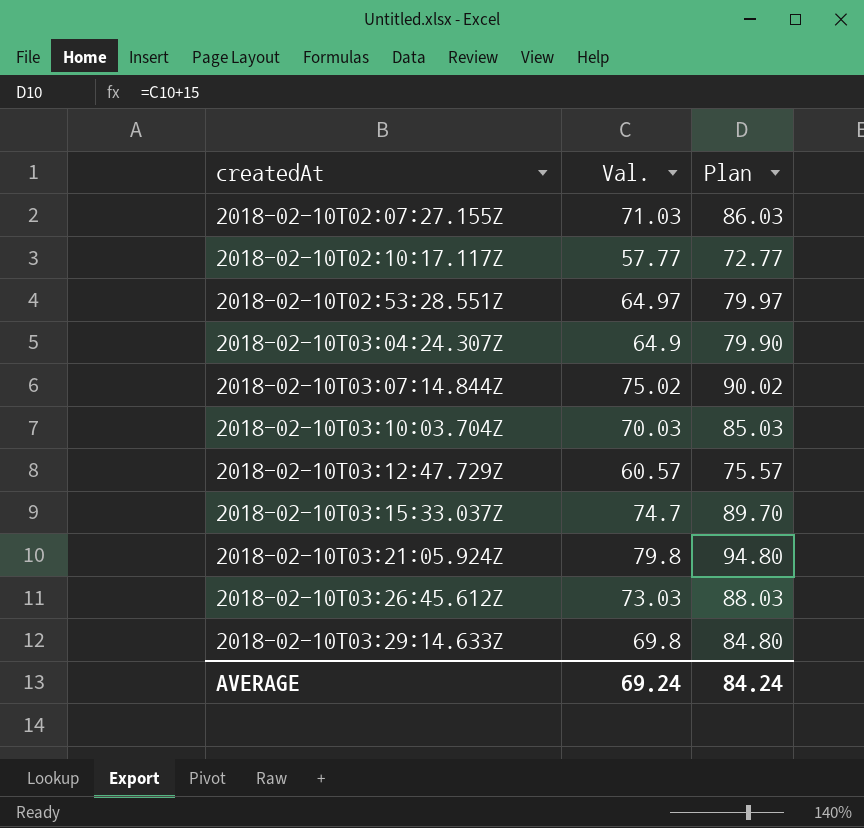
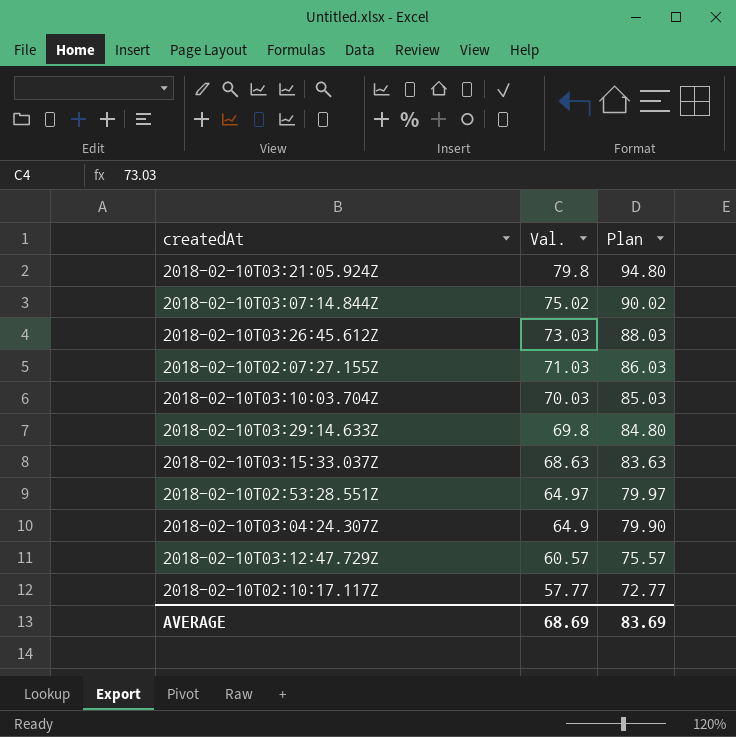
row order: createdAt ascending -> Val. descending
2018-02-10T03:15:33.037Z | Val.: 74.7 -> 68.63
2018-02-10T03:15:33.037Z | Plan: 89.70 -> 83.63
AVERAGE | Val.: 69.24 -> 68.69
AVERAGE | Plan: 84.24 -> 83.69

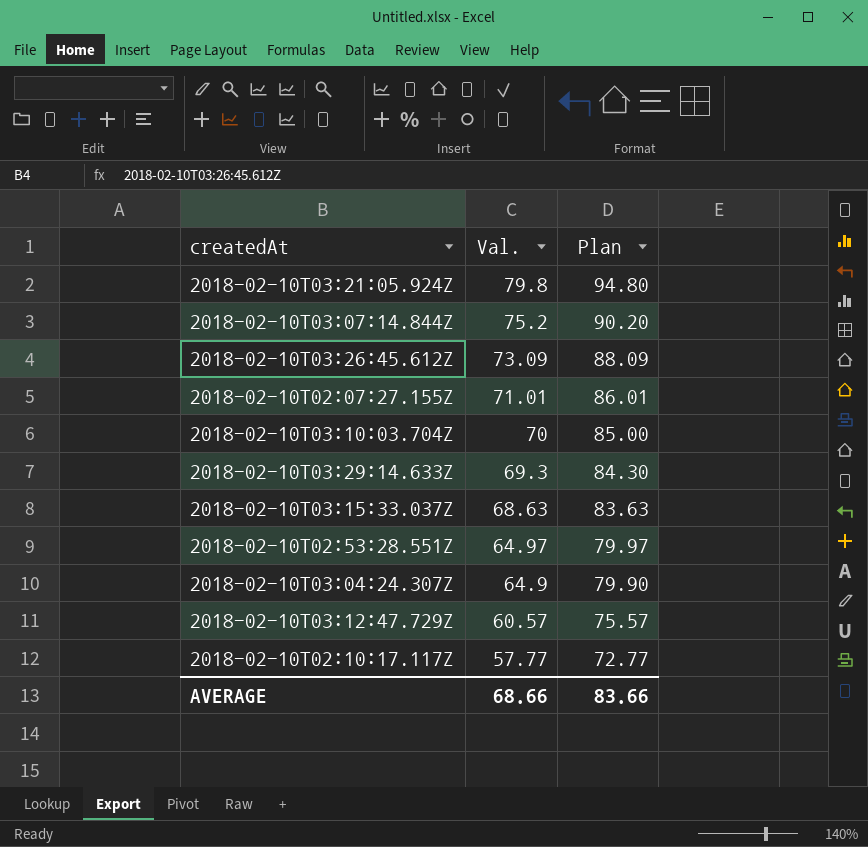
2018-02-10T03:07:14.844Z | Val.: 75.02 -> 75.2
2018-02-10T03:07:14.844Z | Plan: 90.02 -> 90.20
2018-02-10T03:26:45.612Z | Val.: 73.03 -> 73.09
2018-02-10T03:26:45.612Z | Plan: 88.03 -> 88.09
2018-02-10T02:07:27.155Z | Val.: 71.03 -> 71.01
2018-02-10T02:07:27.155Z | Plan: 86.03 -> 86.01
2018-02-10T03:10:03.704Z | Val.: 70.03 -> 70
2018-02-10T03:10:03.704Z | Plan: 85.03 -> 85.00
2018-02-10T03:29:14.633Z | Val.: 69.8 -> 69.3
2018-02-10T03:29:14.633Z | Plan: 84.80 -> 84.30
AVERAGE | Val.: 68.69 -> 68.66
AVERAGE | Plan: 83.69 -> 83.66

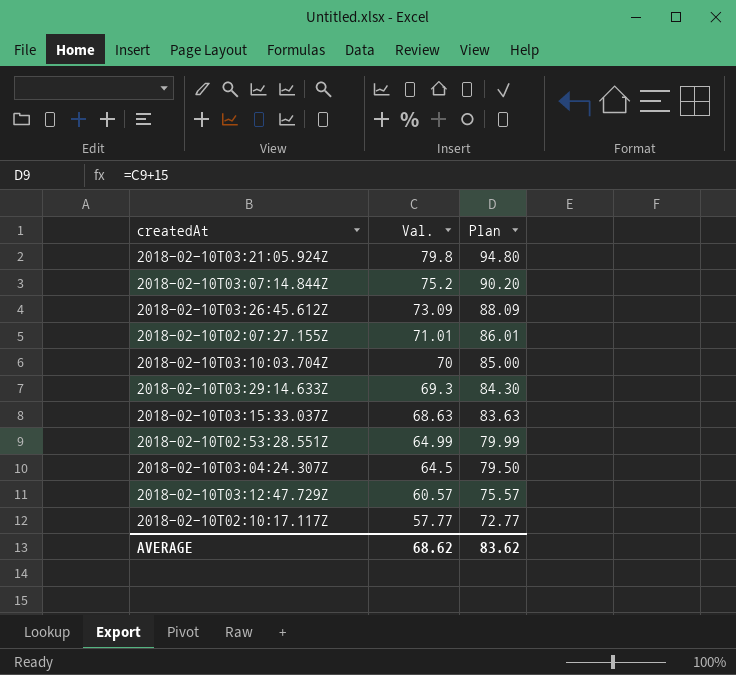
2018-02-10T02:53:28.551Z | Val.: 64.97 -> 64.99
2018-02-10T02:53:28.551Z | Plan: 79.97 -> 79.99
2018-02-10T03:04:24.307Z | Val.: 64.9 -> 64.5
2018-02-10T03:04:24.307Z | Plan: 79.90 -> 79.50
AVERAGE | Val.: 68.66 -> 68.62
AVERAGE | Plan: 83.66 -> 83.62

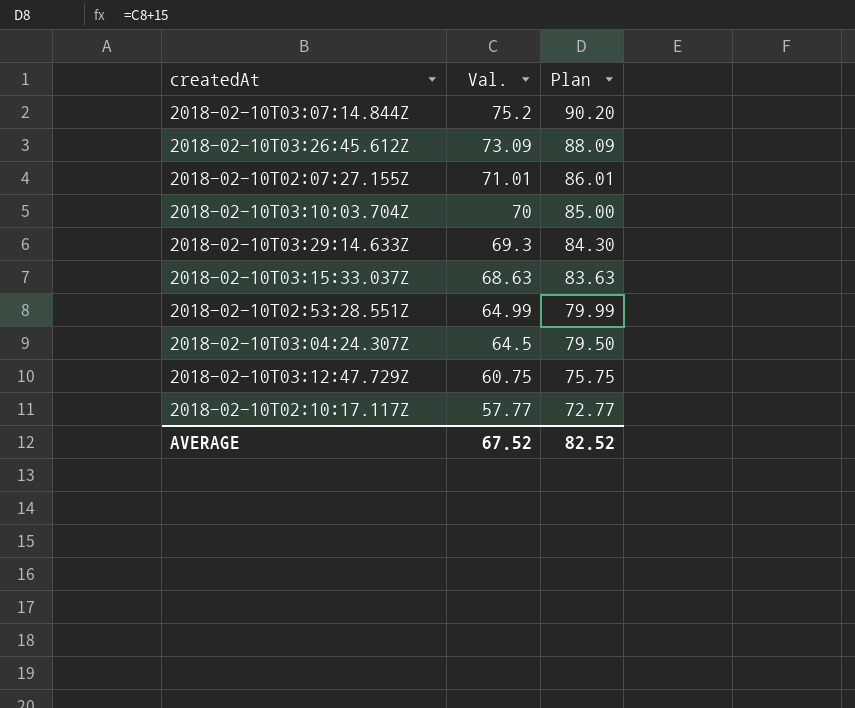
row 2018-02-10T03:21:05.924Z: 79.8 | 94.80 -> none
2018-02-10T03:12:47.729Z | Val.: 60.57 -> 60.75
2018-02-10T03:12:47.729Z | Plan: 75.57 -> 75.75
AVERAGE | Val.: 68.62 -> 67.52
AVERAGE | Plan: 83.62 -> 82.52

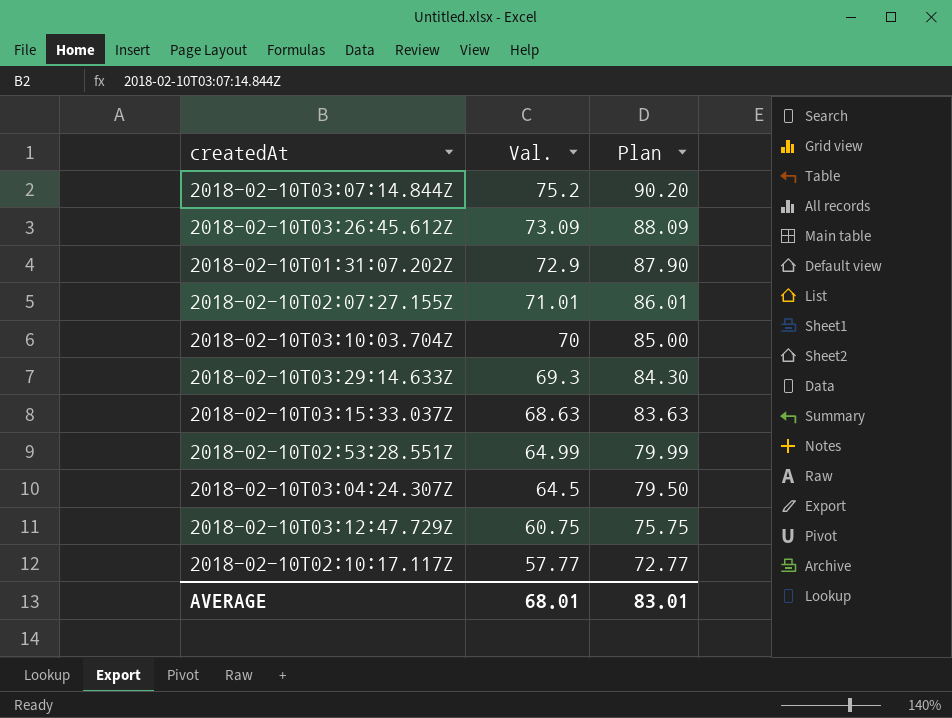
row 2018-02-10T01:31:07.202Z: none -> 72.9 | 87.90
AVERAGE | Val.: 67.52 -> 68.01
AVERAGE | Plan: 82.52 -> 83.01

